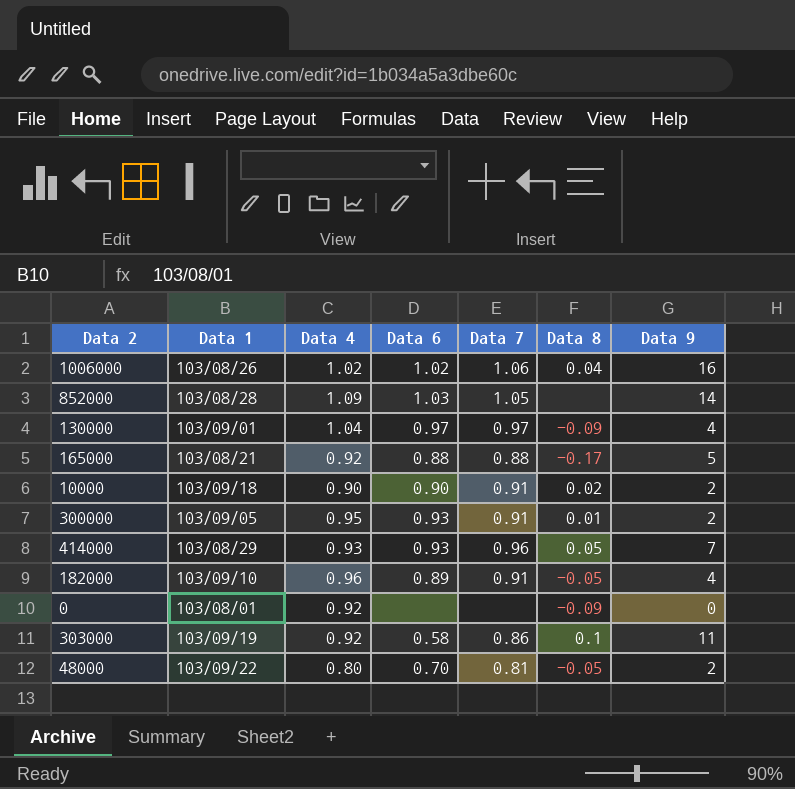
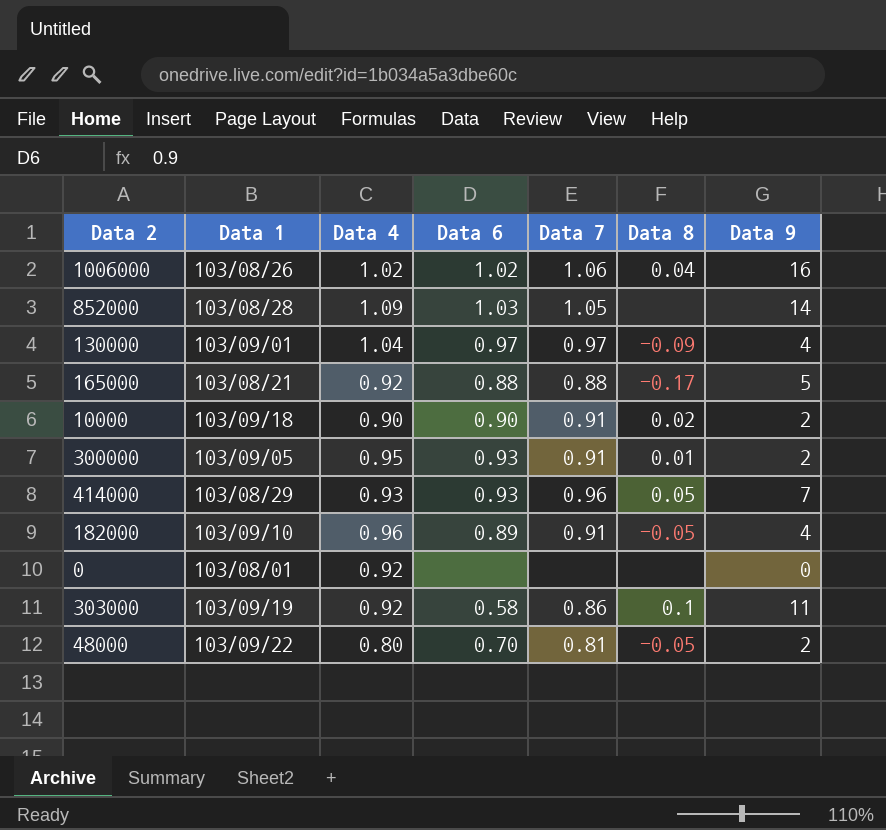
0 | Data 8: -0.09 -> none

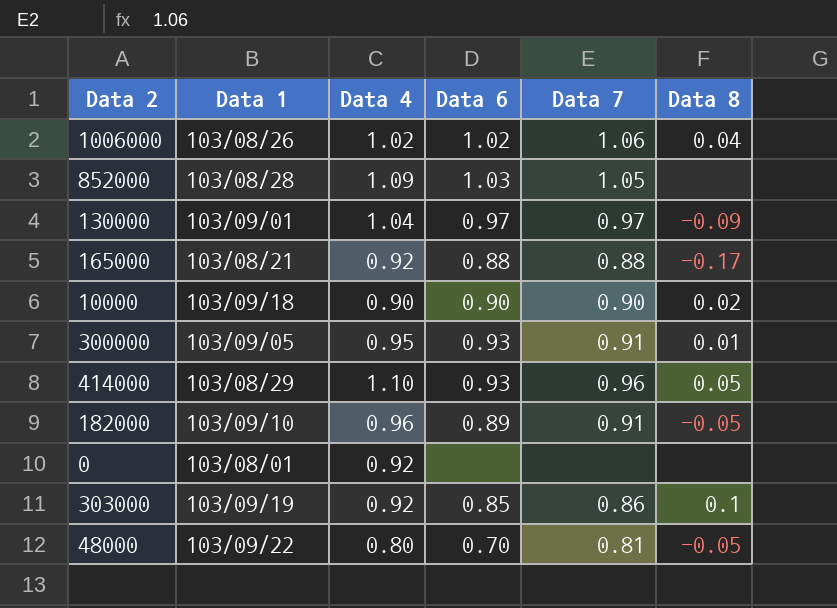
column Data 9 | position: 7 -> none
10000 | Data 7: 0.91 -> 0.90
414000 | Data 4: 0.93 -> 1.10
303000 | Data 6: 0.58 -> 0.85

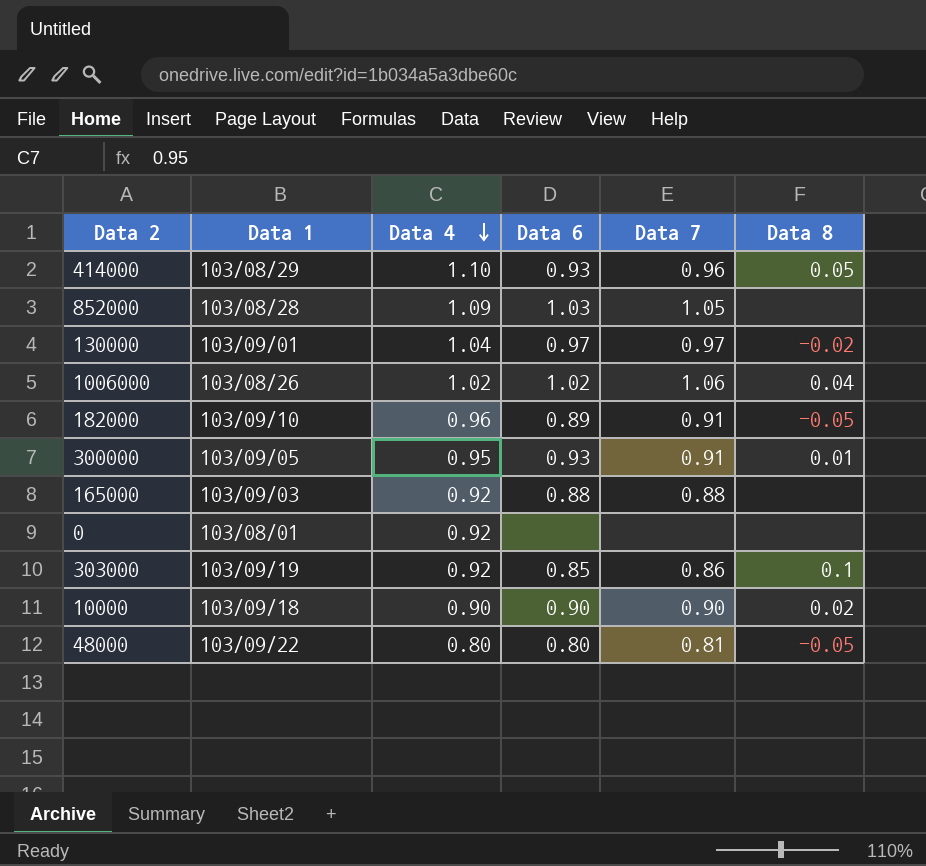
row order: none -> Data 4 descending
130000 | Data 8: -0.09 -> -0.02
165000 | Data 1: 103/08/21 -> 103/09/03
165000 | Data 8: -0.17 -> none
48000 | Data 6: 0.70 -> 0.80

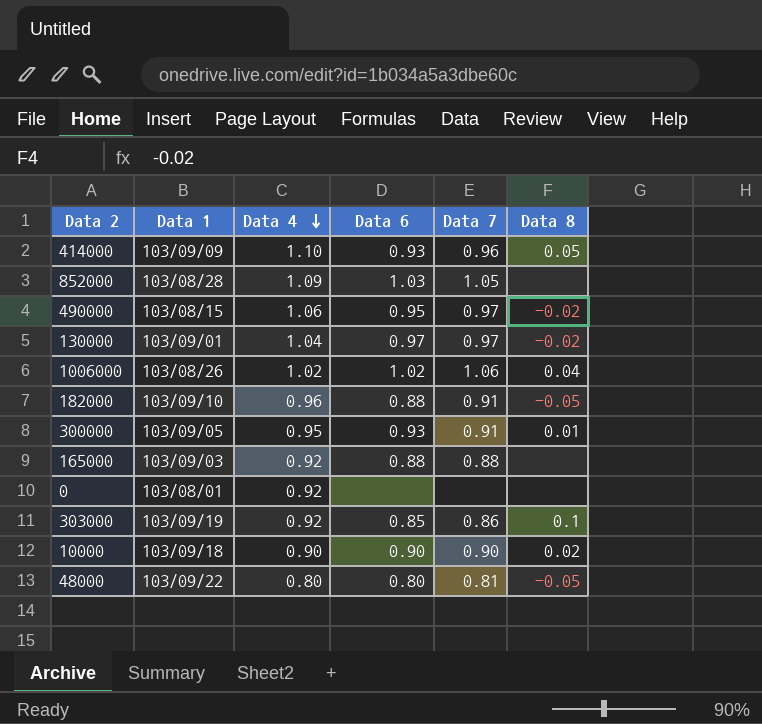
414000 | Data 1: 103/08/29 -> 103/09/09
row 490000: none -> 103/08/15 | 1.06 | 0.95 | 0.97 | -0.02
182000 | Data 6: 0.89 -> 0.88

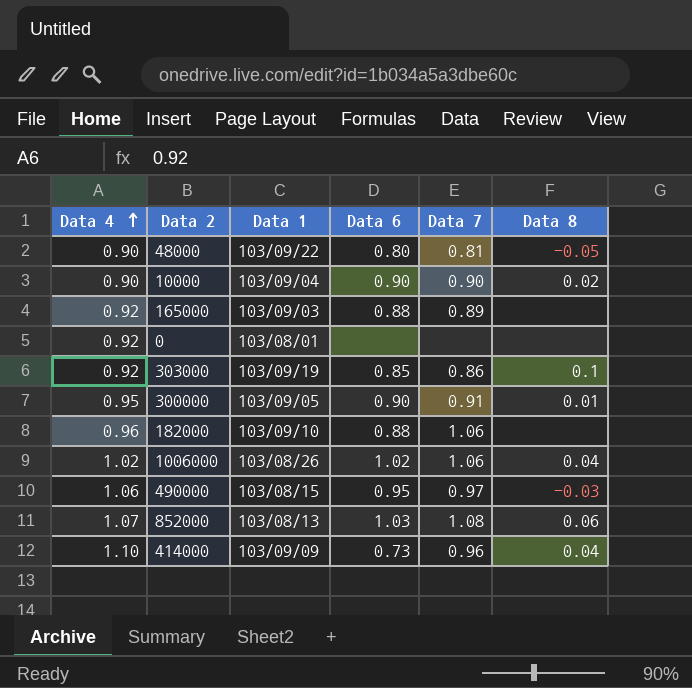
row order: Data 4 descending -> Data 4 ascending
column Data 4 | position: 3 -> 1
row 130000: 103/09/01 | 1.04 | 0.97 | 0.97 | -0.02 -> none
48000 | Data 4: 0.80 -> 0.90
10000 | Data 1: 103/09/18 -> 103/09/04
165000 | Data 7: 0.88 -> 0.89
300000 | Data 6: 0.93 -> 0.90
182000 | Data 7: 0.91 -> 1.06
182000 | Data 8: -0.05 -> none
490000 | Data 8: -0.02 -> -0.03
852000 | Data 4: 1.09 -> 1.07
852000 | Data 1: 103/08/28 -> 103/08/13
852000 | Data 7: 1.05 -> 1.08
852000 | Data 8: none -> 0.06
414000 | Data 6: 0.93 -> 0.73
414000 | Data 8: 0.05 -> 0.04

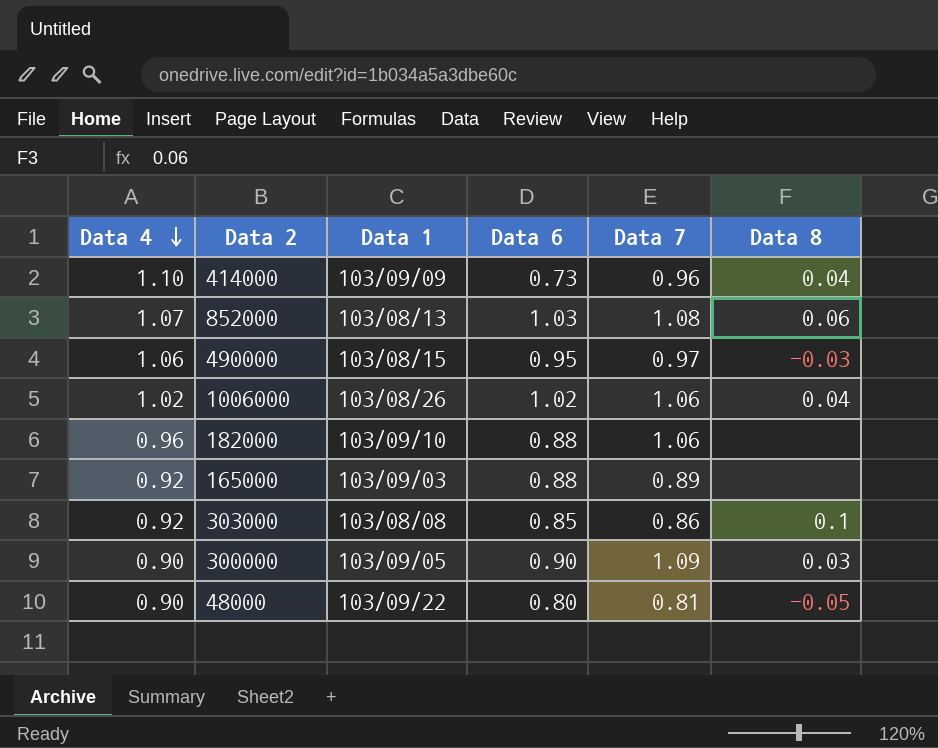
row order: Data 4 ascending -> Data 4 descending
row 10000: 0.90 | 103/09/04 | 0.90 | 0.90 | 0.02 -> none
row 0: 0.92 | 103/08/01 | none | none | none -> none
303000 | Data 1: 103/09/19 -> 103/08/08
300000 | Data 4: 0.95 -> 0.90
300000 | Data 7: 0.91 -> 1.09
300000 | Data 8: 0.01 -> 0.03

